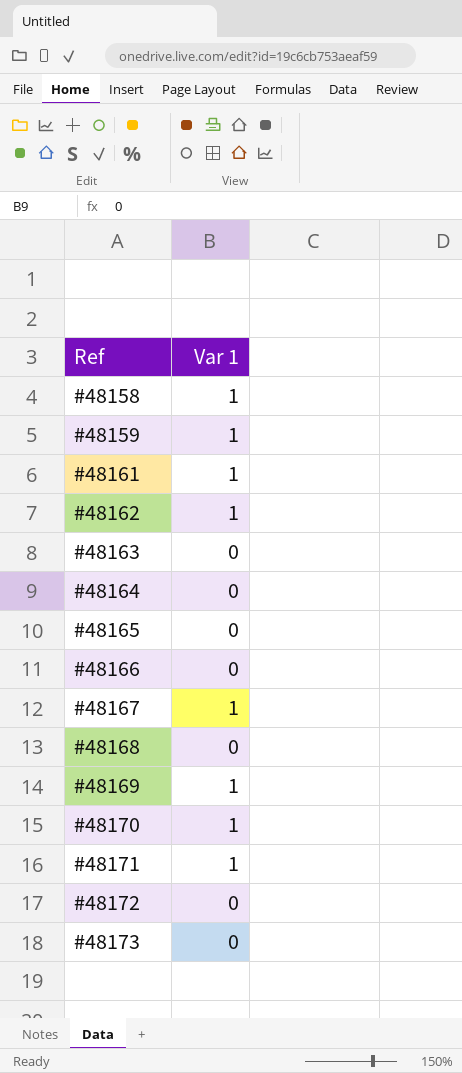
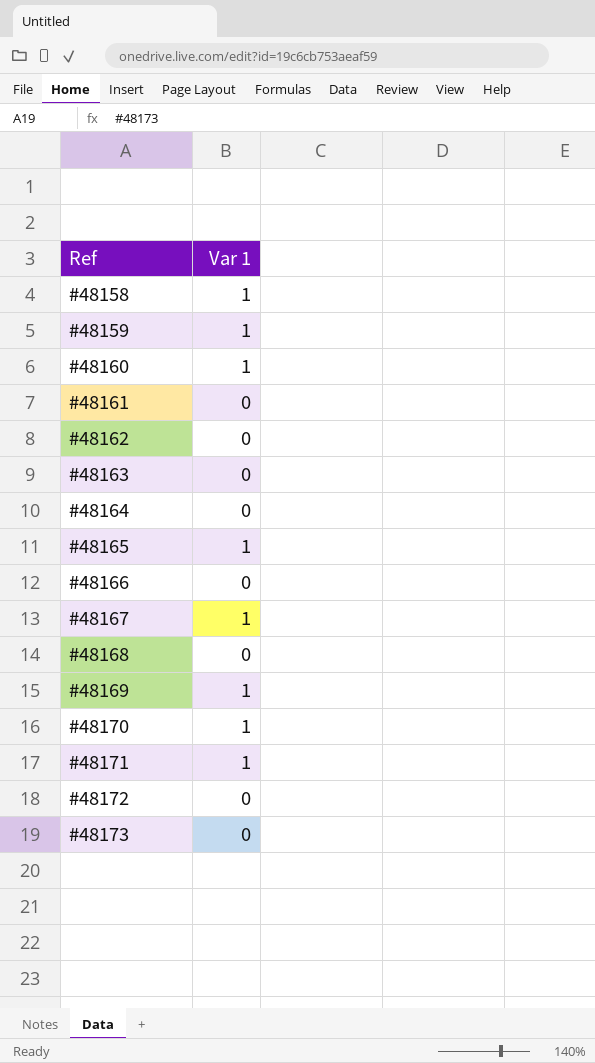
row #48160: none -> 1
#48161 | Var 1: 1 -> 0
#48162 | Var 1: 1 -> 0
#48165 | Var 1: 0 -> 1

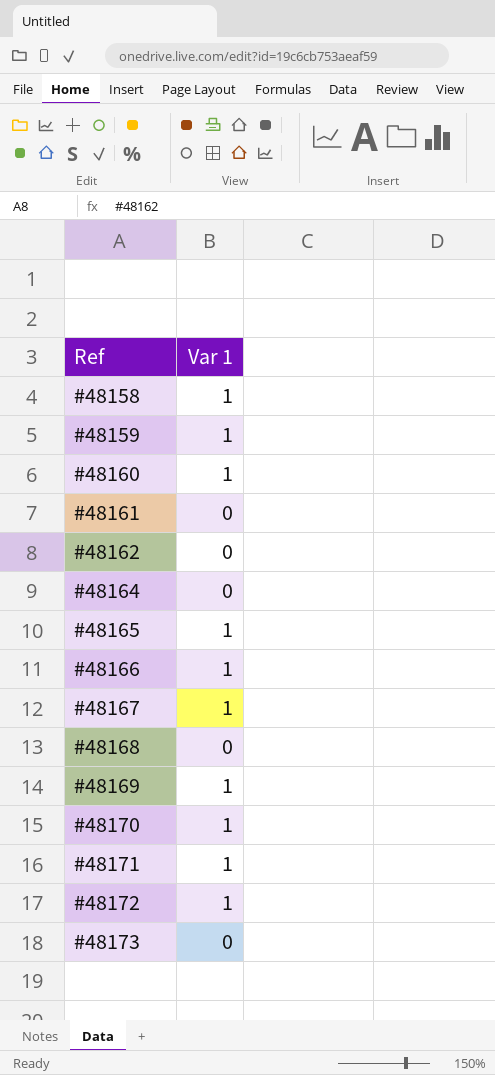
row #48163: 0 -> none
#48166 | Var 1: 0 -> 1
#48172 | Var 1: 0 -> 1

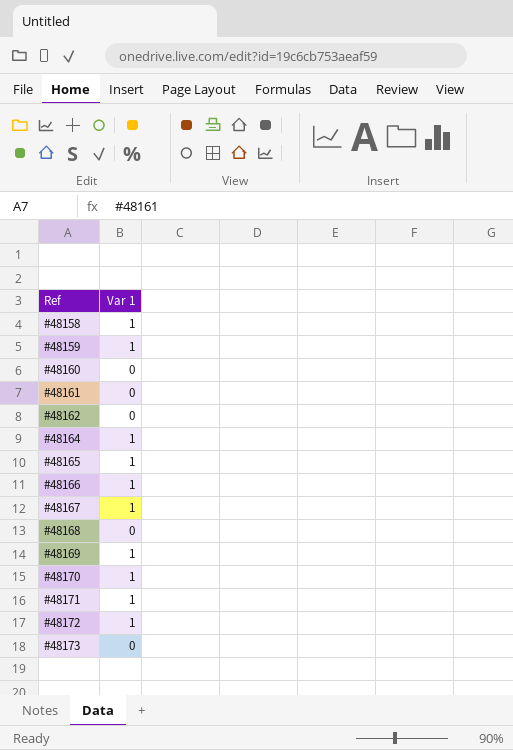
#48160 | Var 1: 1 -> 0
#48164 | Var 1: 0 -> 1

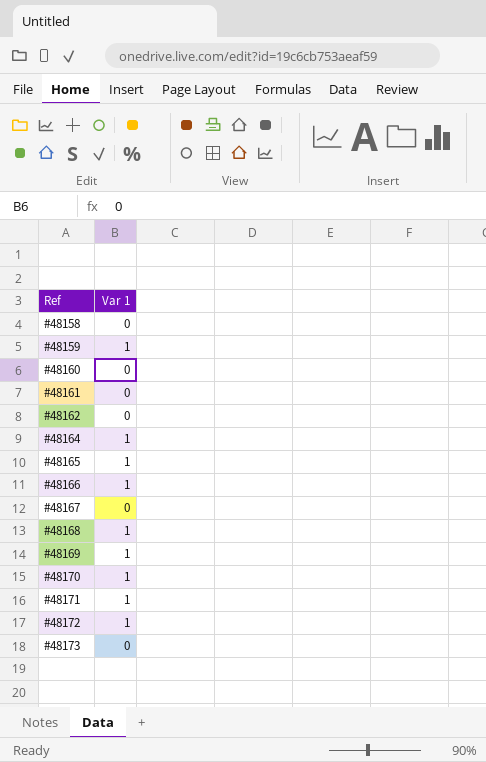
#48158 | Var 1: 1 -> 0
#48167 | Var 1: 1 -> 0
#48168 | Var 1: 0 -> 1

